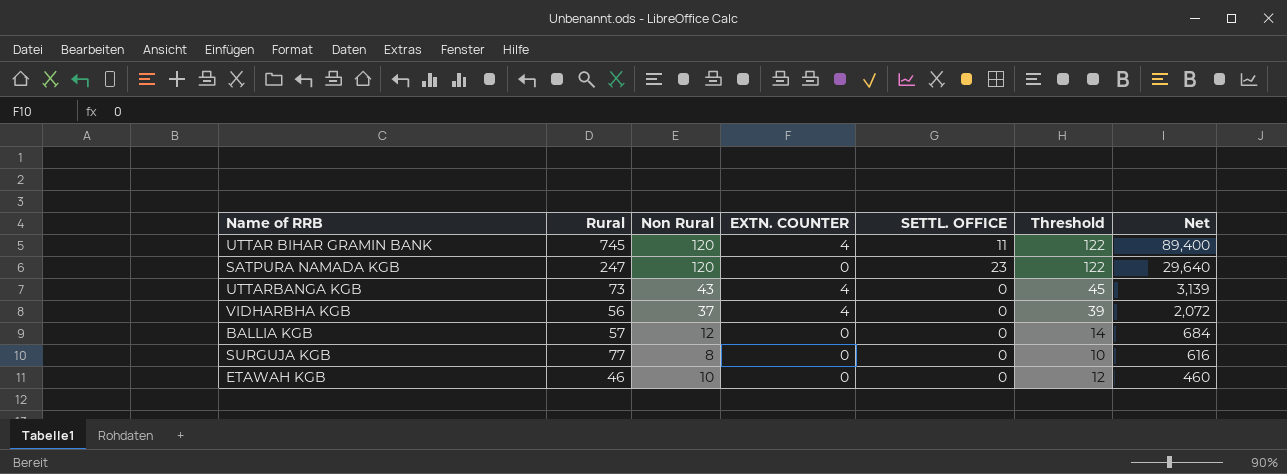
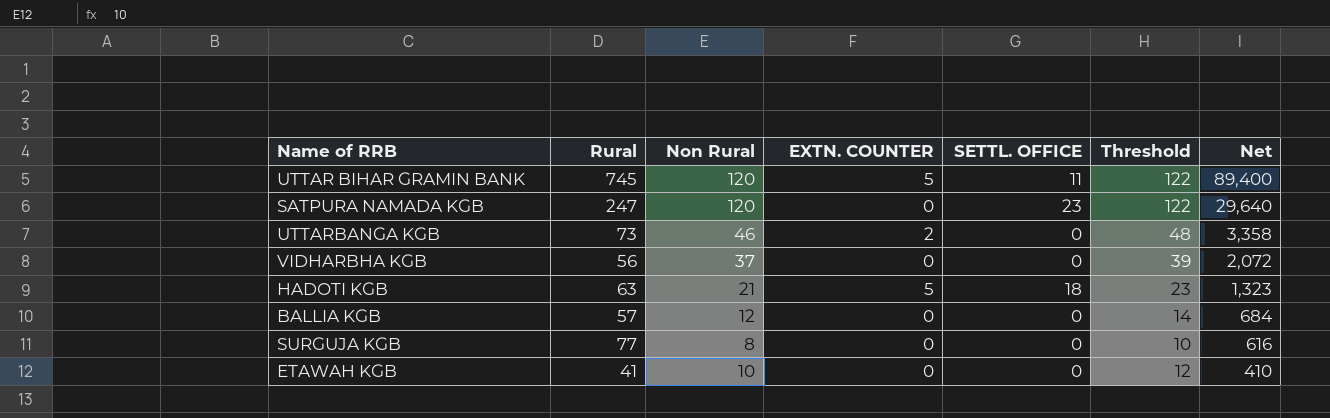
UTTAR BIHAR GRAMIN BANK | EXTN. COUNTER: 4 -> 5
UTTARBANGA KGB | Non Rural: 43 -> 46
UTTARBANGA KGB | EXTN. COUNTER: 4 -> 2
UTTARBANGA KGB | Threshold: 45 -> 48
UTTARBANGA KGB | Net: 3,139 -> 3,358
VIDHARBHA KGB | EXTN. COUNTER: 4 -> 0
row HADOTI KGB: none -> 63 | 21 | 5 | 18 | 23 | 1,323
ETAWAH KGB | Rural: 46 -> 41
ETAWAH KGB | Net: 460 -> 410

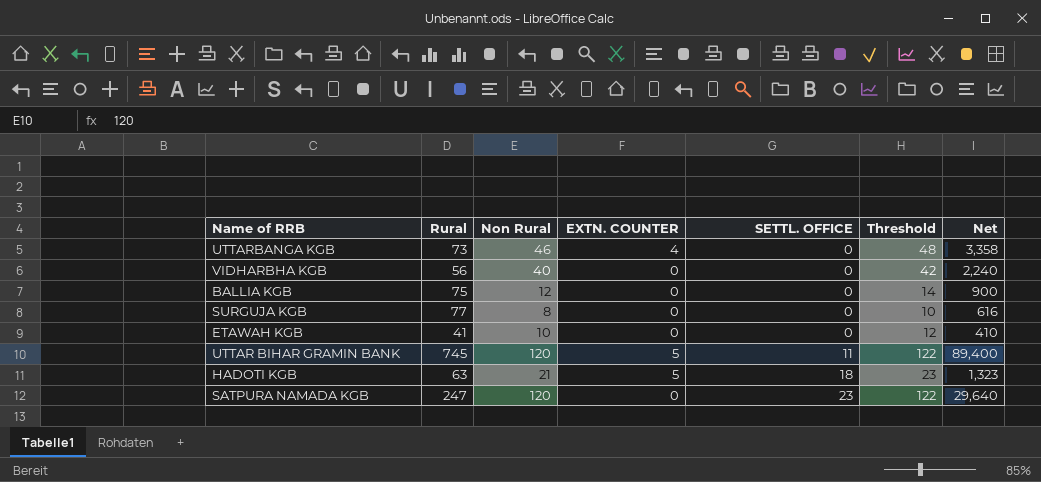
row order: Net descending -> SETTL. OFFICE ascending
UTTARBANGA KGB | EXTN. COUNTER: 2 -> 4
VIDHARBHA KGB | Non Rural: 37 -> 40
VIDHARBHA KGB | Threshold: 39 -> 42
VIDHARBHA KGB | Net: 2,072 -> 2,240
BALLIA KGB | Rural: 57 -> 75
BALLIA KGB | Net: 684 -> 900

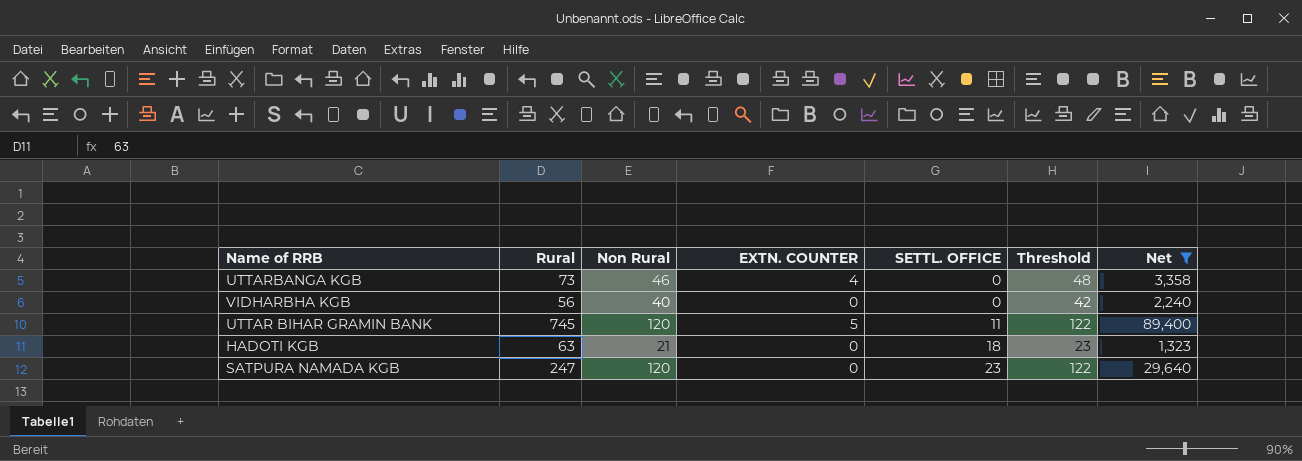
filter: none -> Net >= 1,323
HADOTI KGB | EXTN. COUNTER: 5 -> 0

